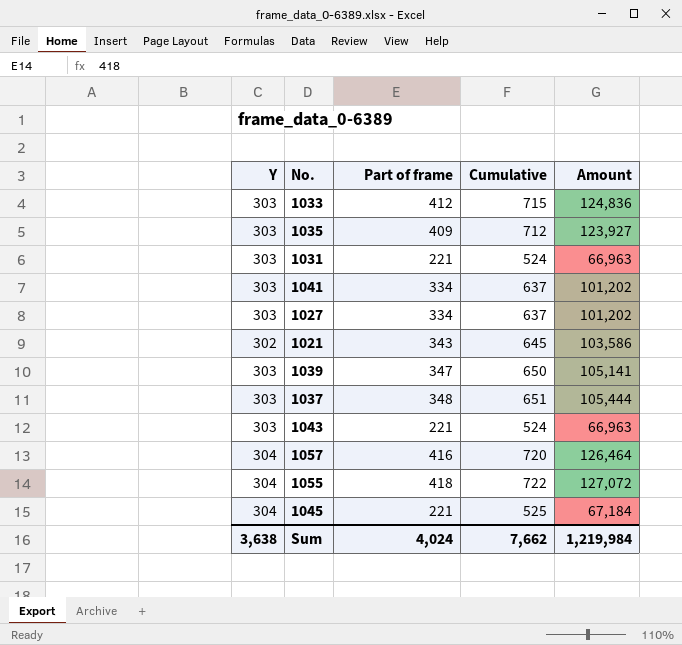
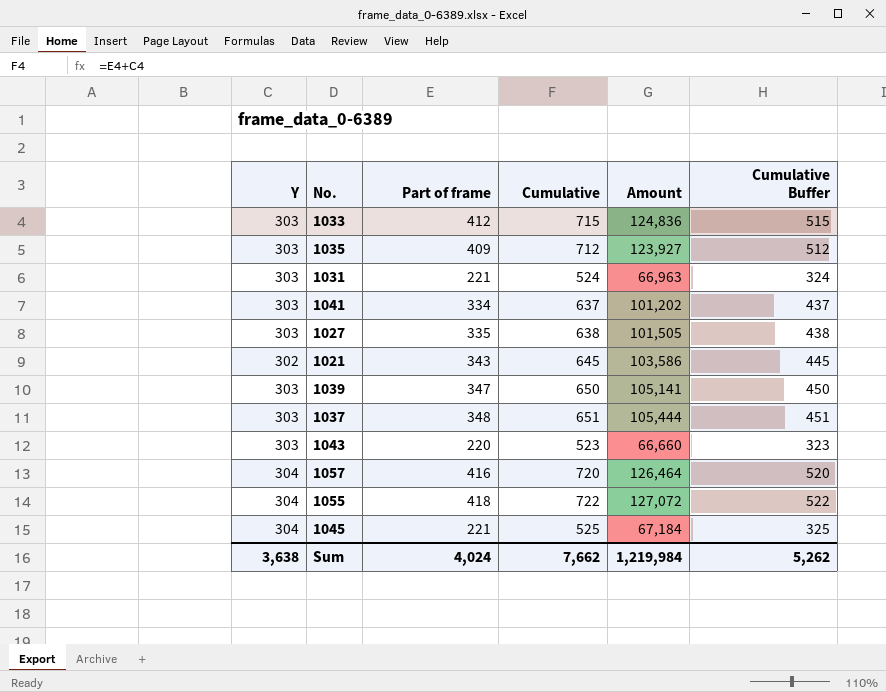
column Cumulative Buffer | formula: none -> [Cumulative] - 200
1027 | Part of frame: 334 -> 335
1027 | Cumulative: 637 -> 638
1027 | Amount: 101,202 -> 101,505
1043 | Part of frame: 221 -> 220
1043 | Cumulative: 524 -> 523
1043 | Amount: 66,963 -> 66,660

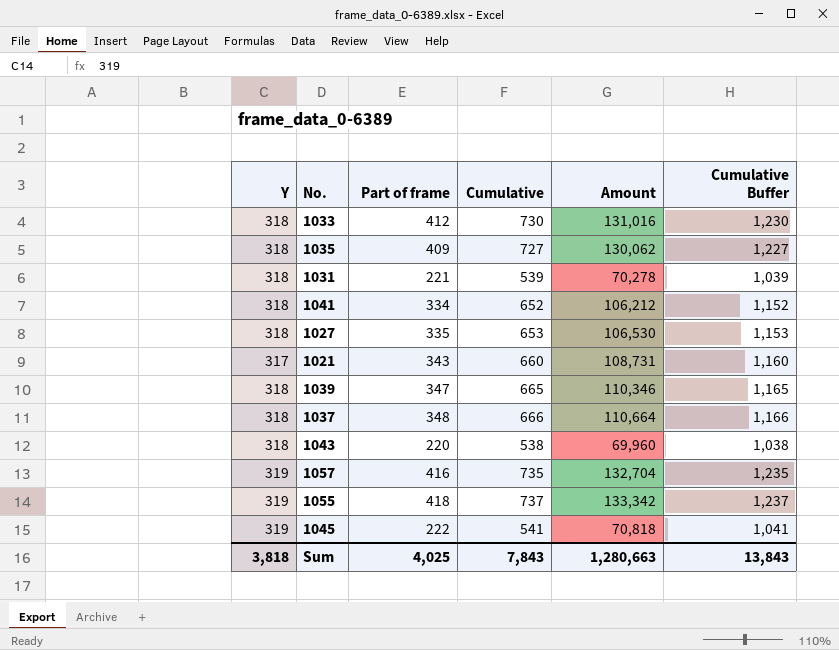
column Cumulative Buffer | formula: [Cumulative] - 200 -> [Cumulative] + 500
1033 | Y: 303 -> 318
1033 | Cumulative: 715 -> 730
1033 | Amount: 124,836 -> 131,016
1035 | Y: 303 -> 318
1035 | Cumulative: 712 -> 727
1035 | Amount: 123,927 -> 130,062
1031 | Y: 303 -> 318
1031 | Cumulative: 524 -> 539
1031 | Amount: 66,963 -> 70,278
1041 | Y: 303 -> 318
1041 | Cumulative: 637 -> 652
1041 | Amount: 101,202 -> 106,212
1027 | Y: 303 -> 318
1027 | Cumulative: 638 -> 653
1027 | Amount: 101,505 -> 106,530
1021 | Y: 302 -> 317
1021 | Cumulative: 645 -> 660
1021 | Amount: 103,586 -> 108,731
1039 | Y: 303 -> 318
1039 | Cumulative: 650 -> 665
1039 | Amount: 105,141 -> 110,346
1037 | Y: 303 -> 318
1037 | Cumulative: 651 -> 666
1037 | Amount: 105,444 -> 110,664
1043 | Y: 303 -> 318
1043 | Cumulative: 523 -> 538
1043 | Amount: 66,660 -> 69,960
1057 | Y: 304 -> 319
1057 | Cumulative: 720 -> 735
1057 | Amount: 126,464 -> 132,704
1055 | Y: 304 -> 319
1055 | Cumulative: 722 -> 737
1055 | Amount: 127,072 -> 133,342
1045 | Y: 304 -> 319
1045 | Part of frame: 221 -> 222
1045 | Cumulative: 525 -> 541
1045 | Amount: 67,184 -> 70,818
Sum | Y: 3,638 -> 3,818
Sum | Part of frame: 4,024 -> 4,025
Sum | Cumulative: 7,662 -> 7,843
Sum | Amount: 1,219,984 -> 1,280,663
Sum | Cumulative Buffer: 5,262 -> 13,843

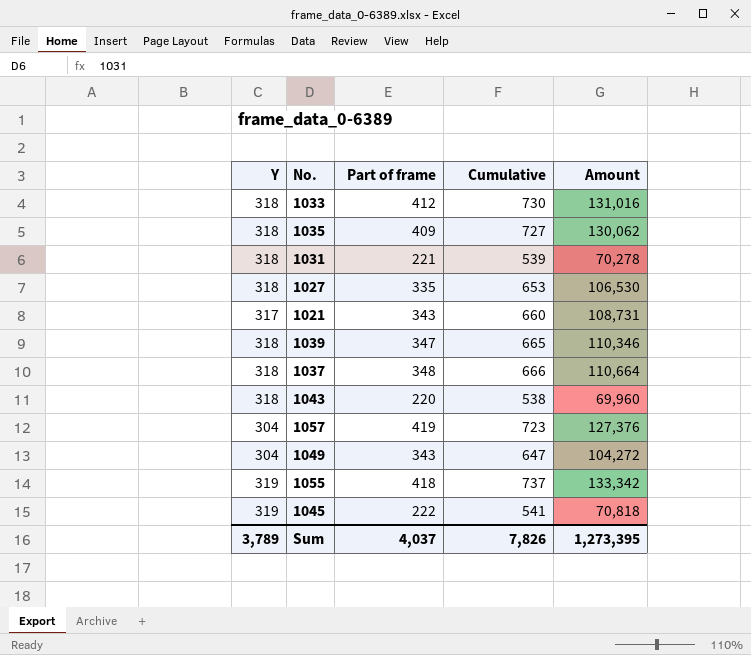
column Cumulative Buffer | formula: [Cumulative] + 500 -> none
row 1041: 318 | 334 | 652 | 106,212 | 1,152 -> none
1057 | Y: 319 -> 304
1057 | Part of frame: 416 -> 419
1057 | Cumulative: 735 -> 723
1057 | Amount: 132,704 -> 127,376
row 1049: none -> 304 | 343 | 647 | 104,272
Sum | Y: 3,818 -> 3,789
Sum | Part of frame: 4,025 -> 4,037
Sum | Cumulative: 7,843 -> 7,826
Sum | Amount: 1,280,663 -> 1,273,395

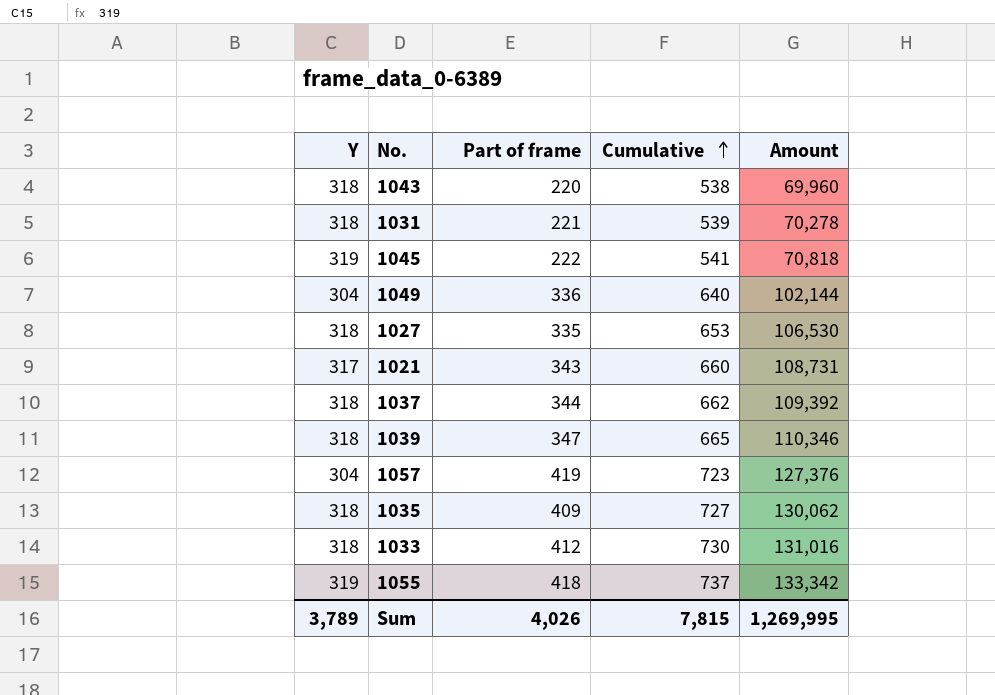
row order: none -> Cumulative ascending
1049 | Part of frame: 343 -> 336
1049 | Cumulative: 647 -> 640
1049 | Amount: 104,272 -> 102,144
1037 | Part of frame: 348 -> 344
1037 | Cumulative: 666 -> 662
1037 | Amount: 110,664 -> 109,392
Sum | Part of frame: 4,037 -> 4,026
Sum | Cumulative: 7,826 -> 7,815
Sum | Amount: 1,273,395 -> 1,269,995

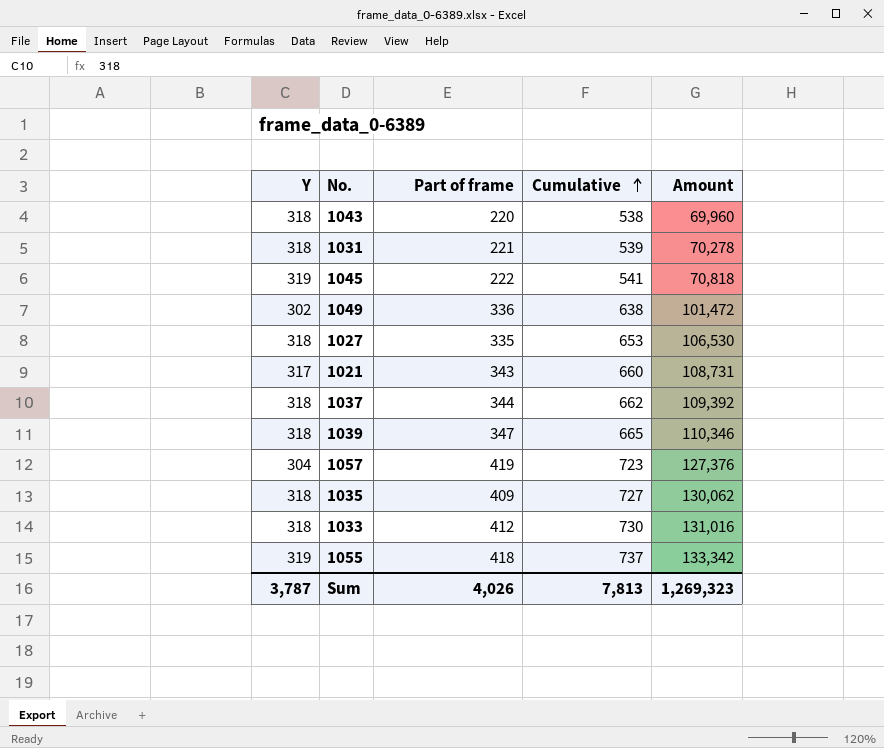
1049 | Y: 304 -> 302
1049 | Cumulative: 640 -> 638
1049 | Amount: 102,144 -> 101,472
Sum | Y: 3,789 -> 3,787
Sum | Cumulative: 7,815 -> 7,813
Sum | Amount: 1,269,995 -> 1,269,323

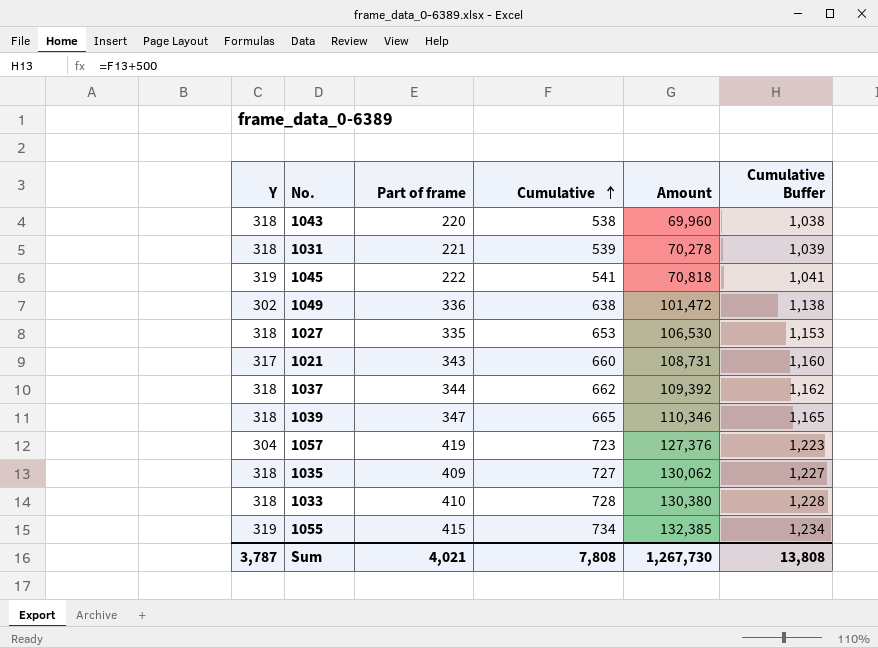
column Cumulative Buffer | formula: none -> [Cumulative] + 500
1033 | Part of frame: 412 -> 410
1033 | Cumulative: 730 -> 728
1033 | Amount: 131,016 -> 130,380
1055 | Part of frame: 418 -> 415
1055 | Cumulative: 737 -> 734
1055 | Amount: 133,342 -> 132,385
Sum | Part of frame: 4,026 -> 4,021
Sum | Cumulative: 7,813 -> 7,808
Sum | Amount: 1,269,323 -> 1,267,730

